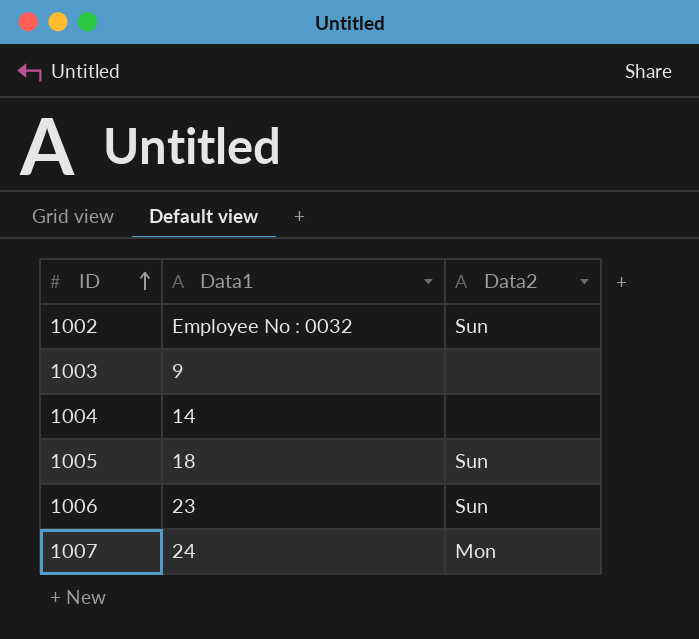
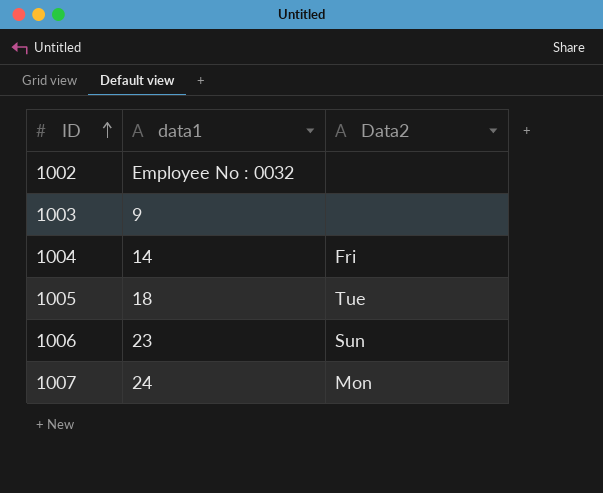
column name: Data1 -> data1
1002 | Data2: Sun -> none
1004 | Data2: none -> Fri
1005 | Data2: Sun -> Tue

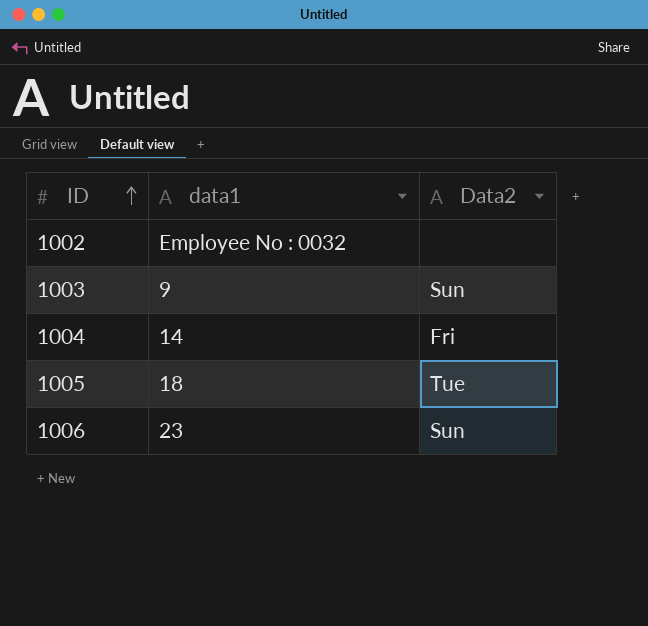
row 1007: 24 | Mon -> none
1003 | Data2: none -> Sun

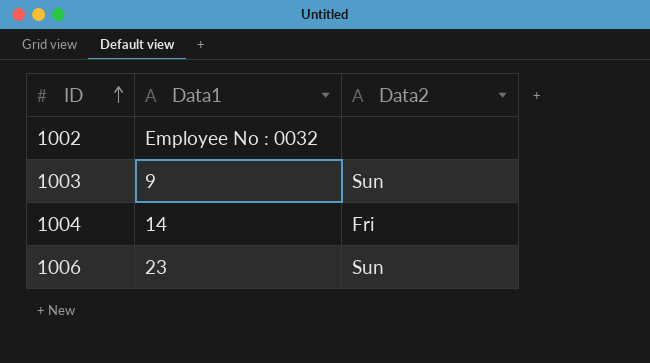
column name: data1 -> Data1
row 1005: 18 | Tue -> none

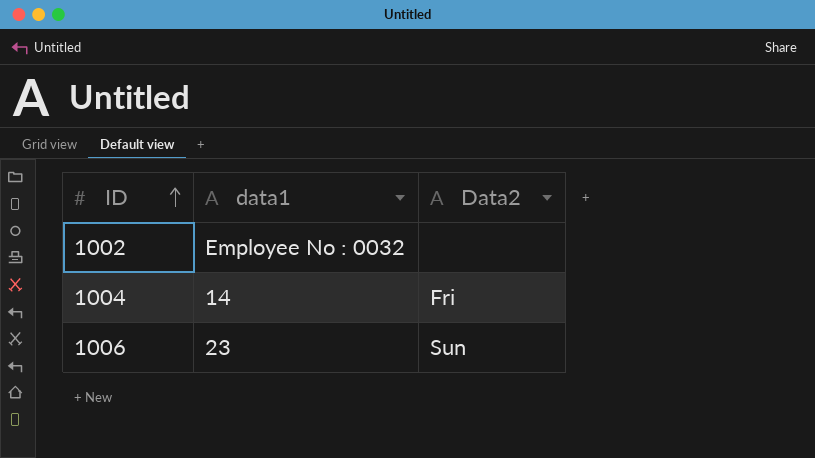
column name: Data1 -> data1
row 1003: 9 | Sun -> none

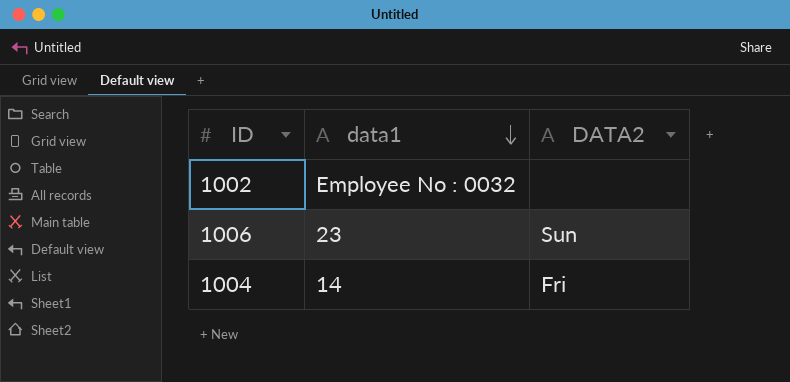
row order: ID ascending -> data1 descending
column name: Data2 -> DATA2

